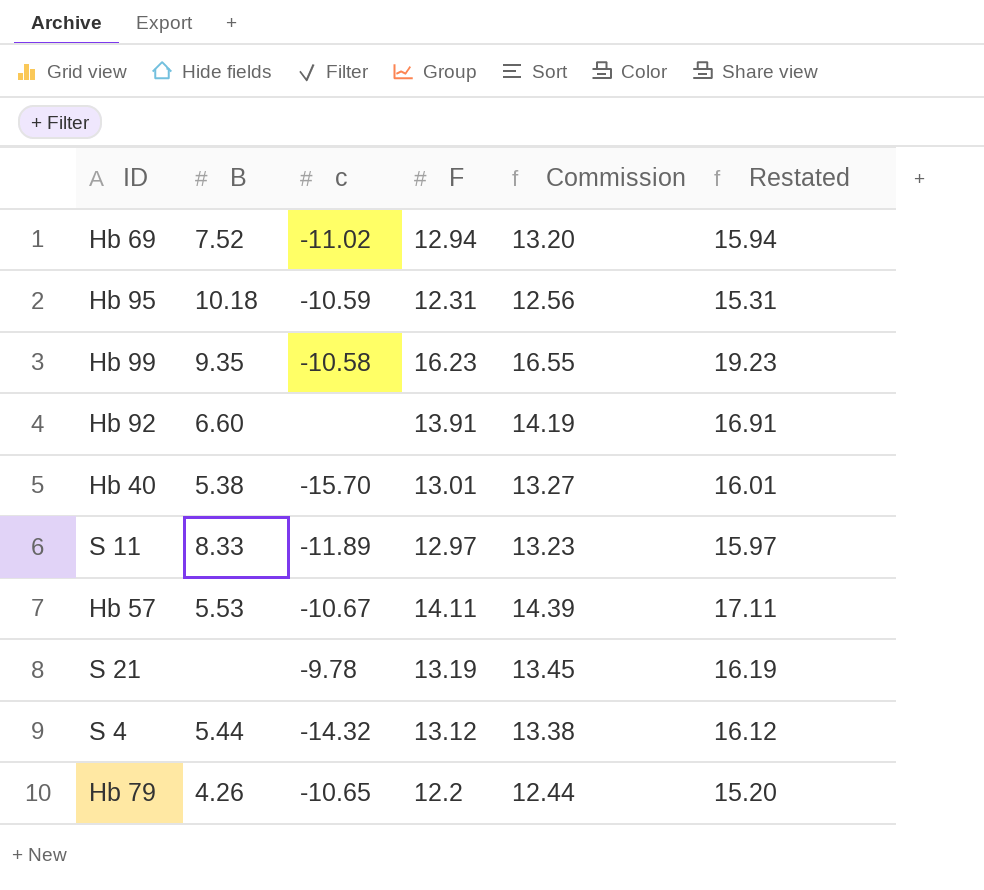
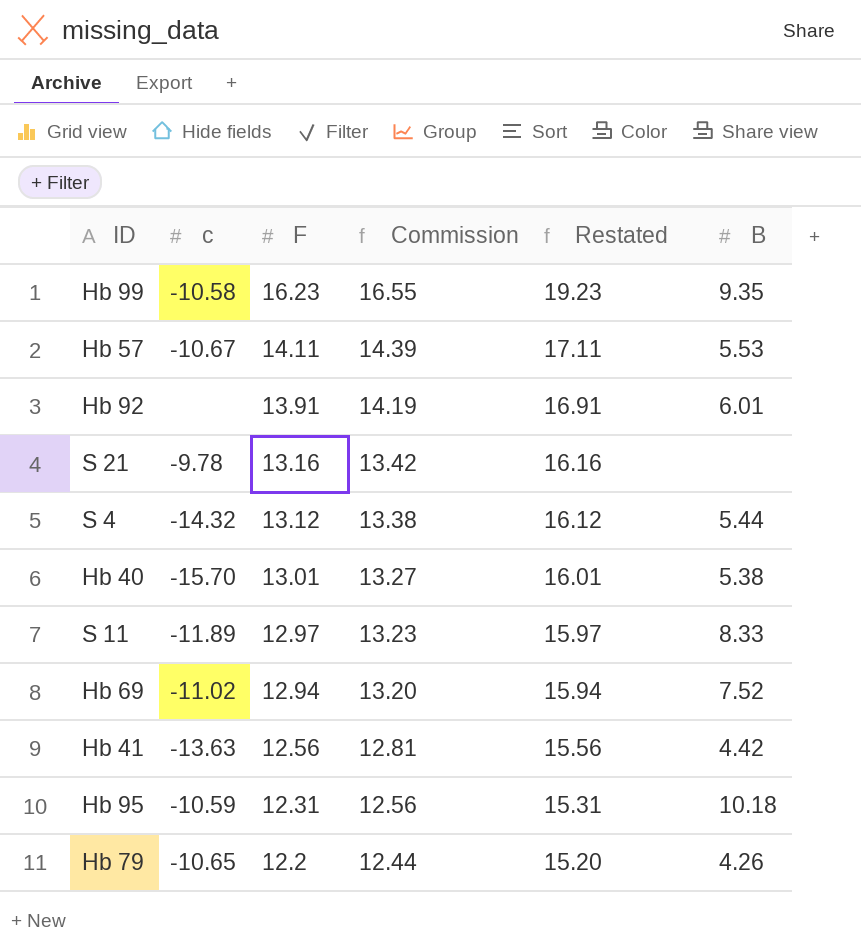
row order: none -> F descending
column B | position: 2 -> 6
Hb 92 | B: 6.60 -> 6.01
S 21 | F: 13.19 -> 13.16
S 21 | Commission: 13.45 -> 13.42
S 21 | Restated: 16.19 -> 16.16
row Hb 41: none -> -13.63 | 12.56 | 12.81 | 15.56 | 4.42

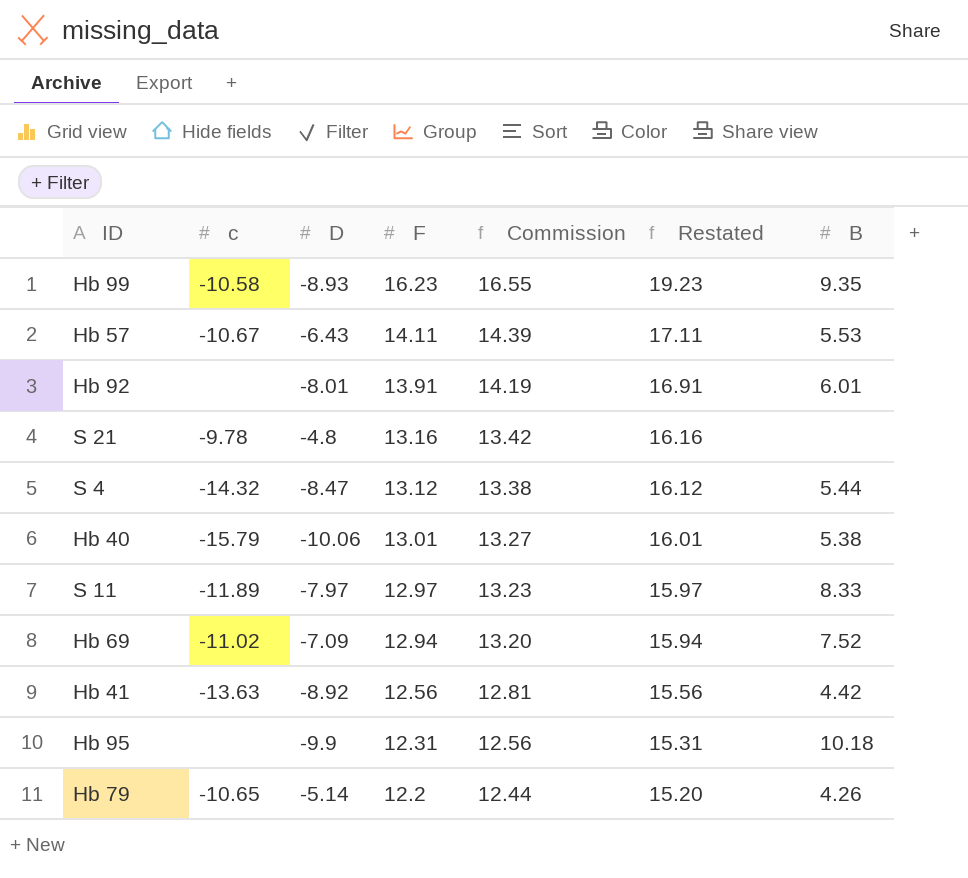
column D | position: none -> 3
Hb 40 | c: -15.70 -> -15.79
Hb 95 | c: -10.59 -> none

